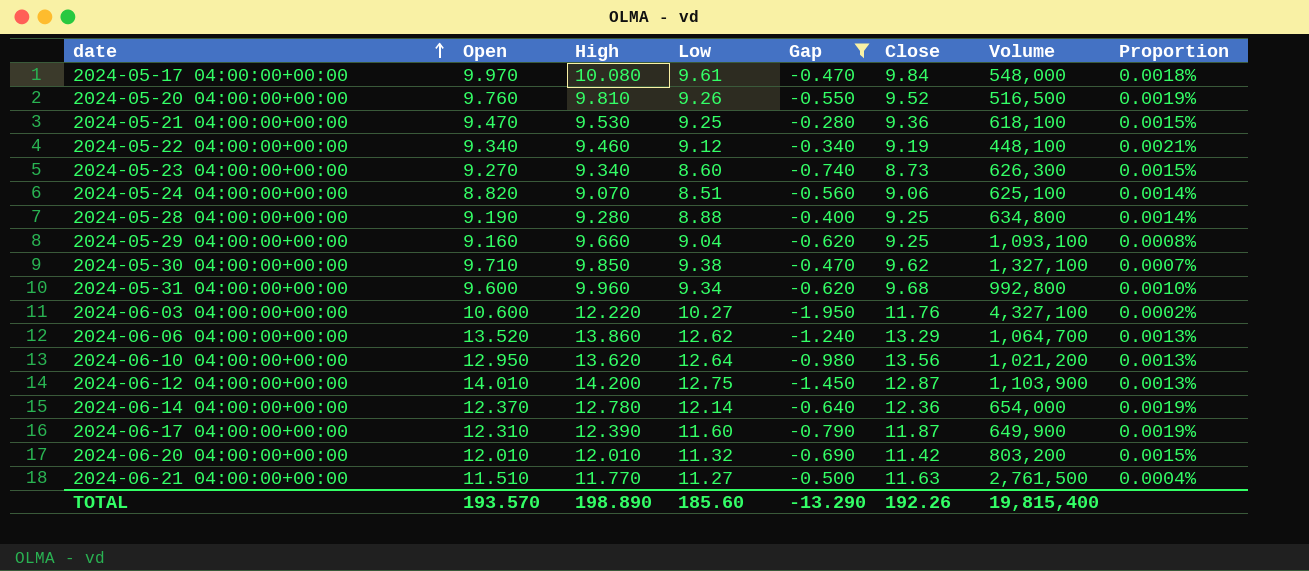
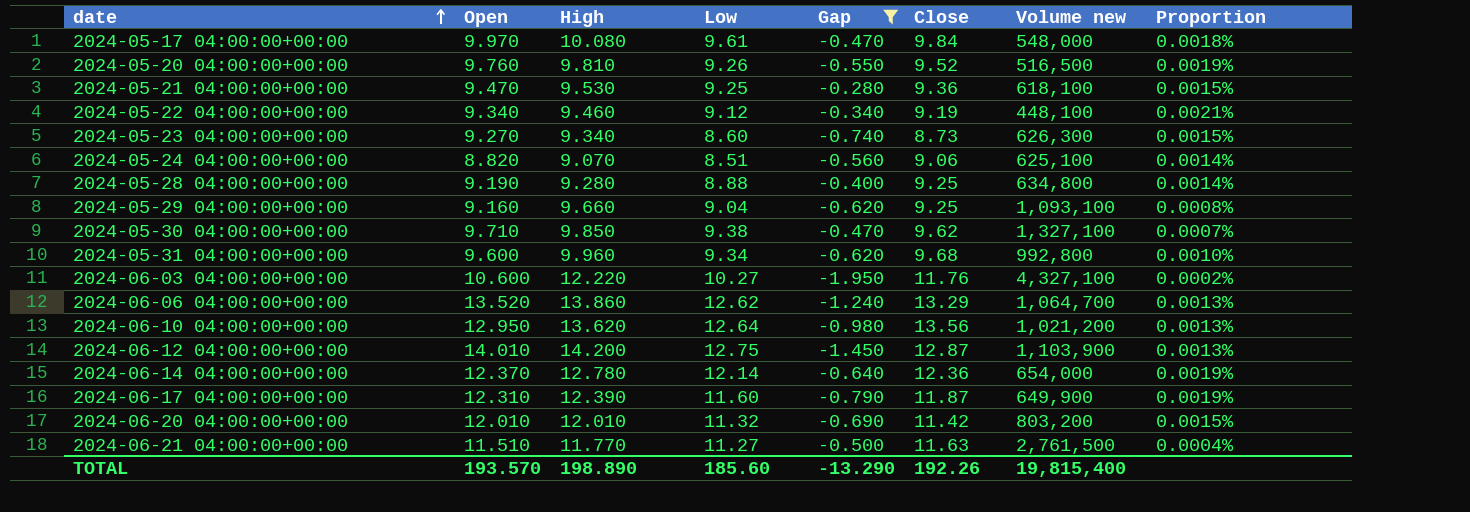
column name: Volume -> Volume new

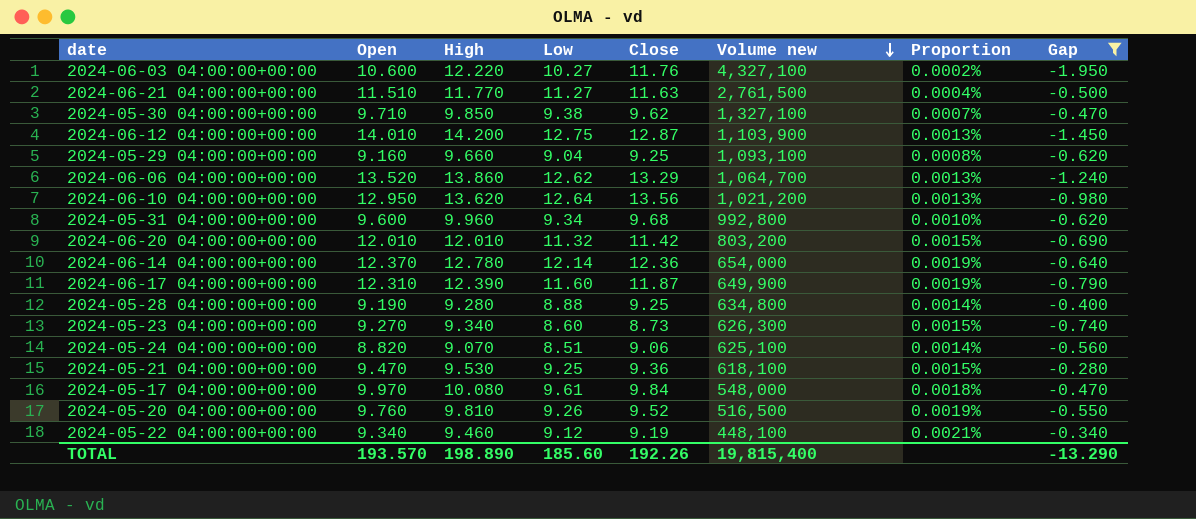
row order: date ascending -> Volume new descending
column Gap | position: 5 -> 8

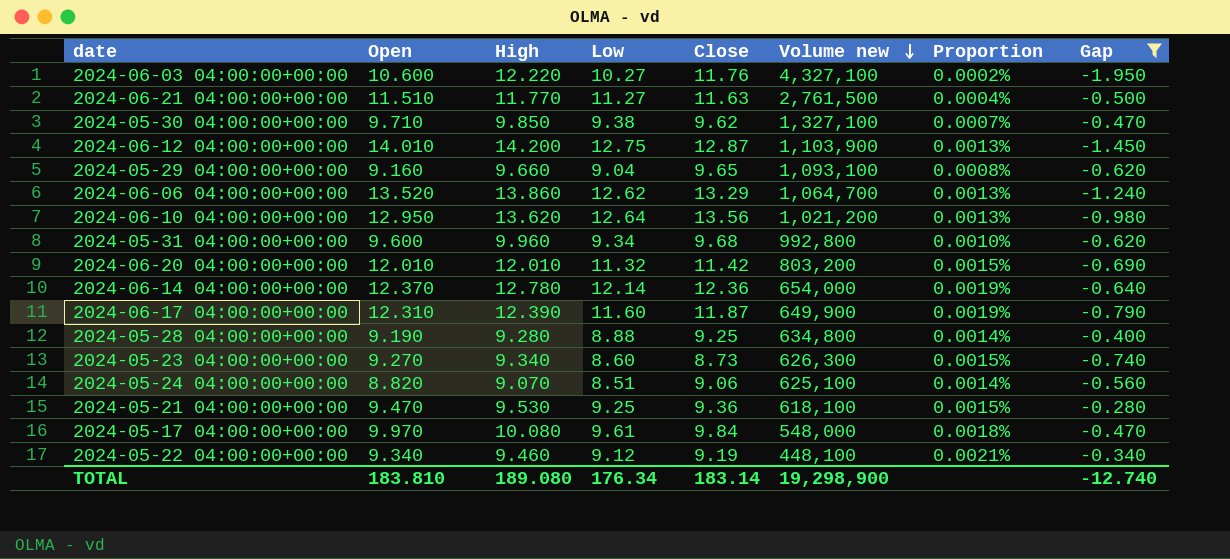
row 2024-05-20 04:00:00+00:00: 9.760 | 9.810 | 9.26 | 9.52 | 516,500 | 0.0019% | -0.550 -> none
2024-05-29 04:00:00+00:00 | Close: 9.25 -> 9.65
TOTAL | Open: 193.570 -> 183.810
TOTAL | High: 198.890 -> 189.080
TOTAL | Low: 185.60 -> 176.34
TOTAL | Close: 192.26 -> 183.14
TOTAL | Volume new: 19,815,400 -> 19,298,900
TOTAL | Gap: -13.290 -> -12.740

